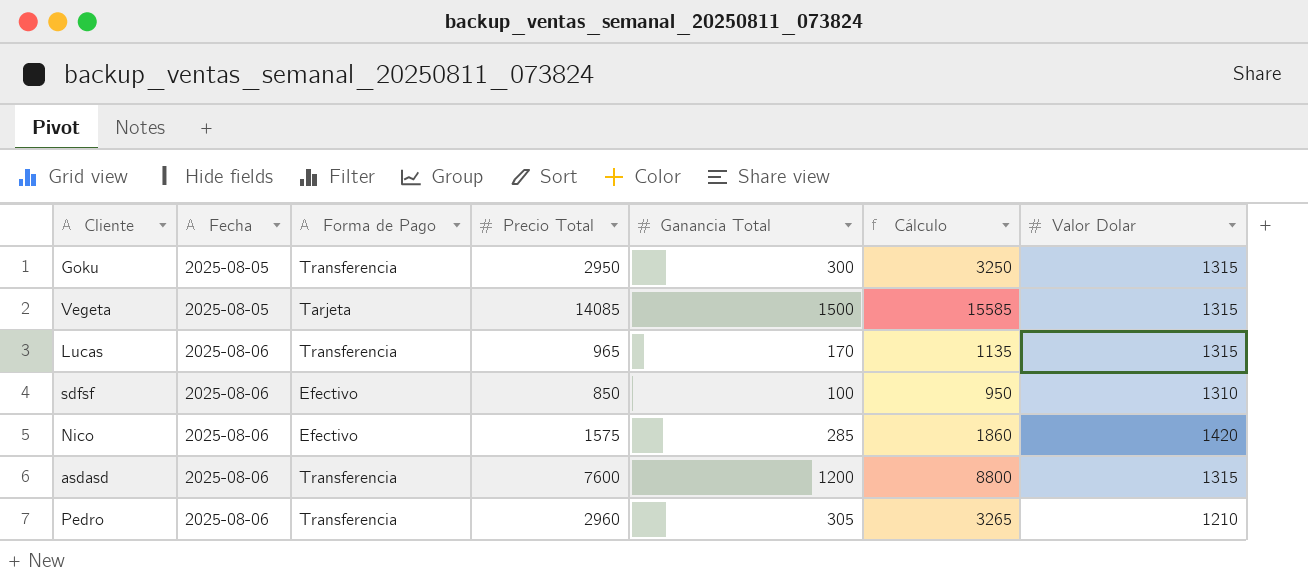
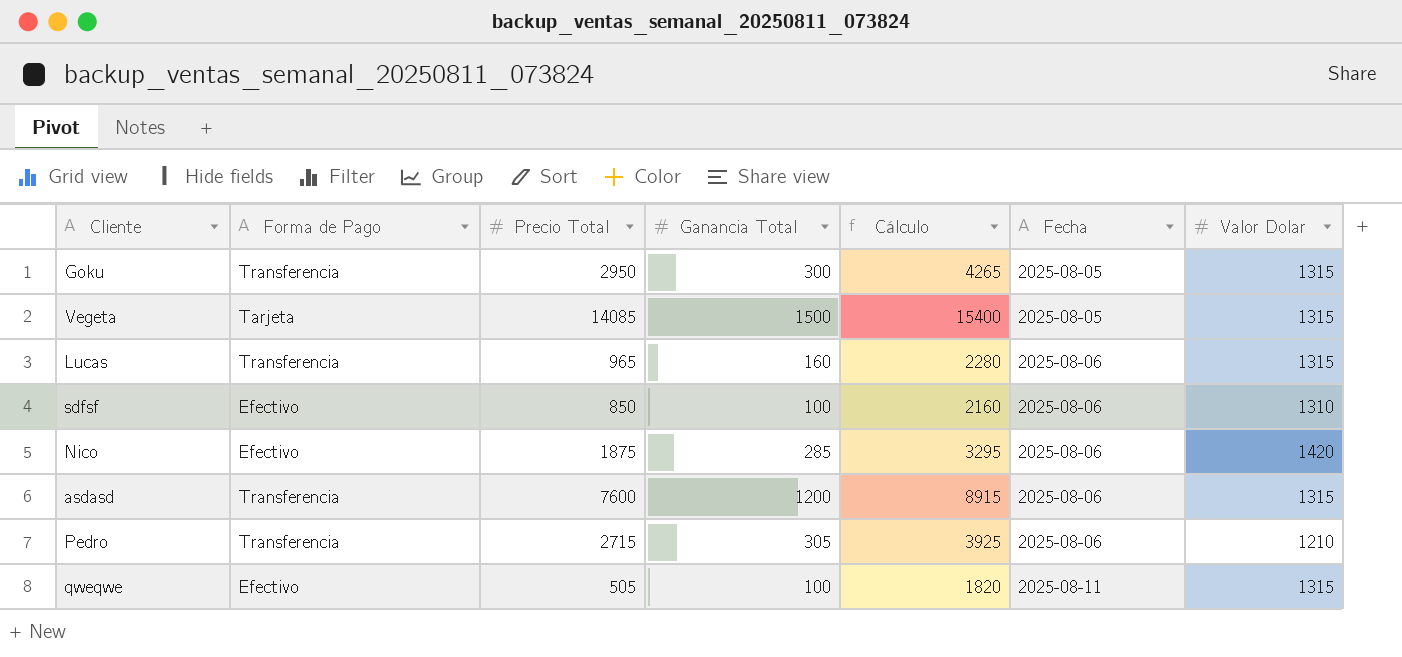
column Cálculo | formula: [Precio Total] + [Ganancia Total] -> [Precio Total] + [Valor Dolar]
column Fecha | position: 2 -> 6
Lucas | Ganancia Total: 170 -> 160
Nico | Precio Total: 1575 -> 1875
Pedro | Precio Total: 2960 -> 2715
row qweqwe: none -> Efectivo | 505 | 100 | 1820 | 2025-08-11 | 1315

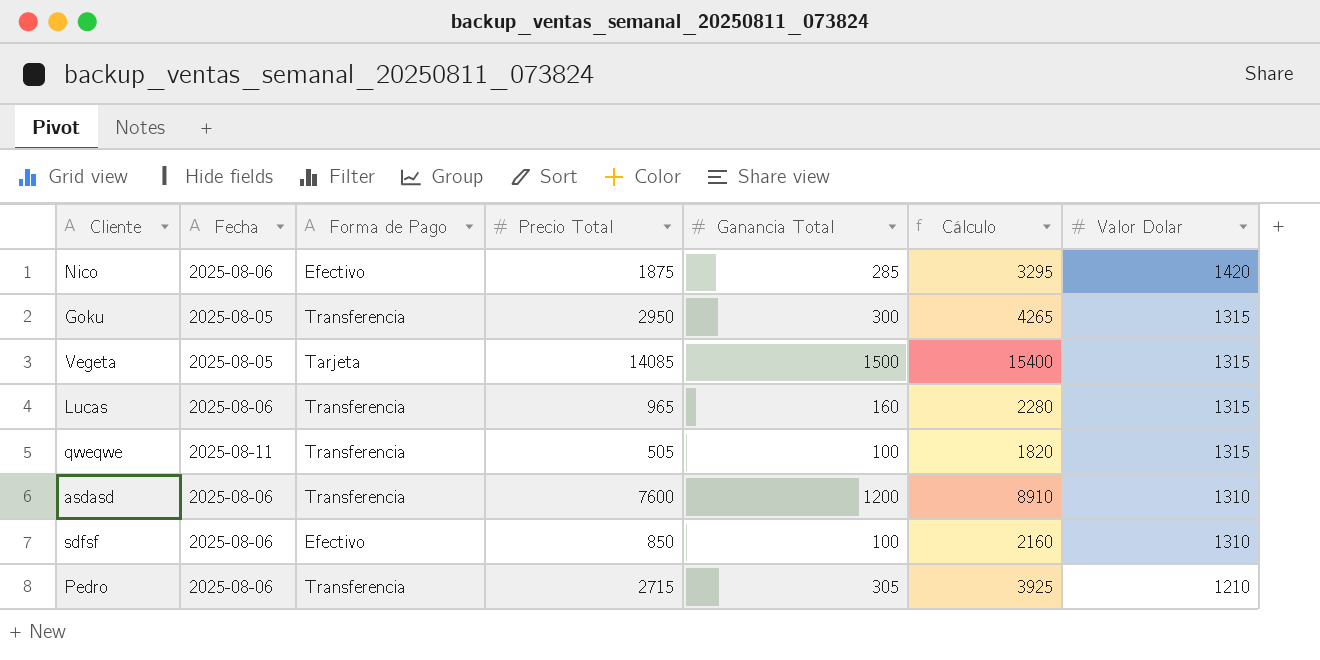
row order: Fecha ascending -> Valor Dolar descending
column Fecha | position: 6 -> 2
qweqwe | Forma de Pago: Efectivo -> Transferencia
asdasd | Cálculo: 8915 -> 8910
asdasd | Valor Dolar: 1315 -> 1310

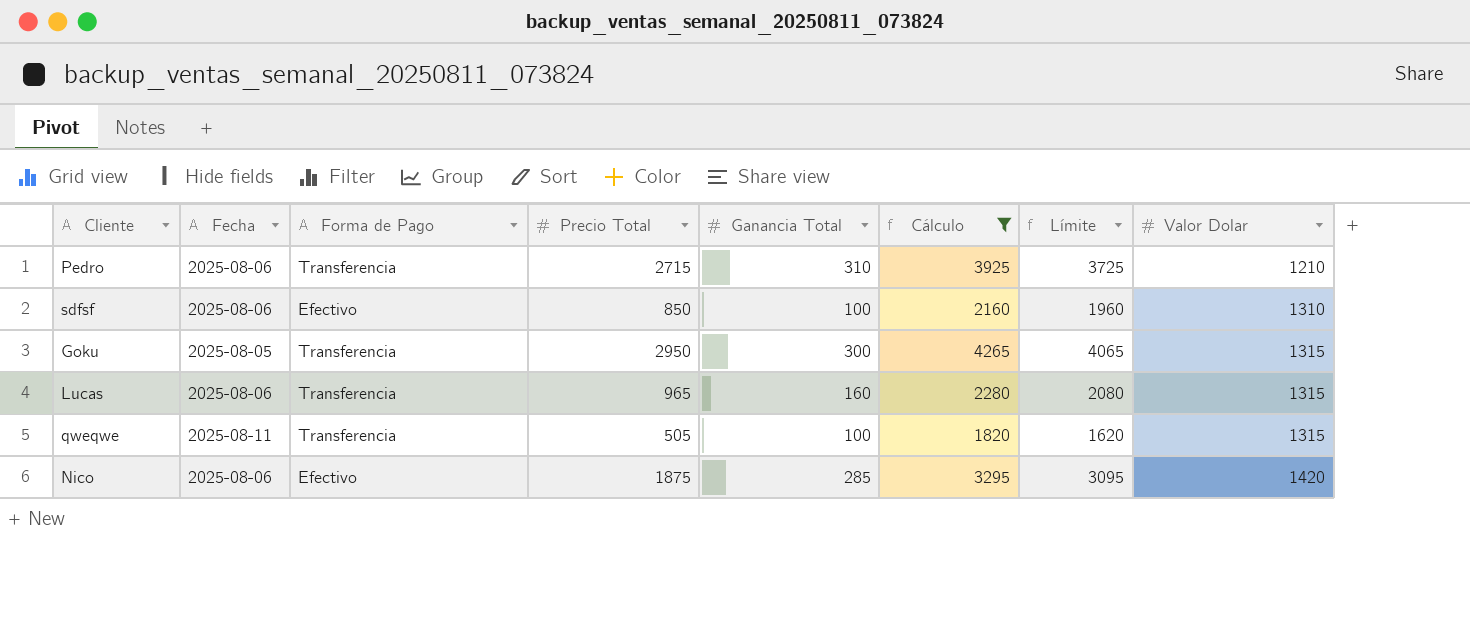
filter: none -> Cálculo <= 4265
row order: Valor Dolar descending -> Valor Dolar ascending
column Límite | formula: none -> [Cálculo] - 200
Pedro | Ganancia Total: 305 -> 310

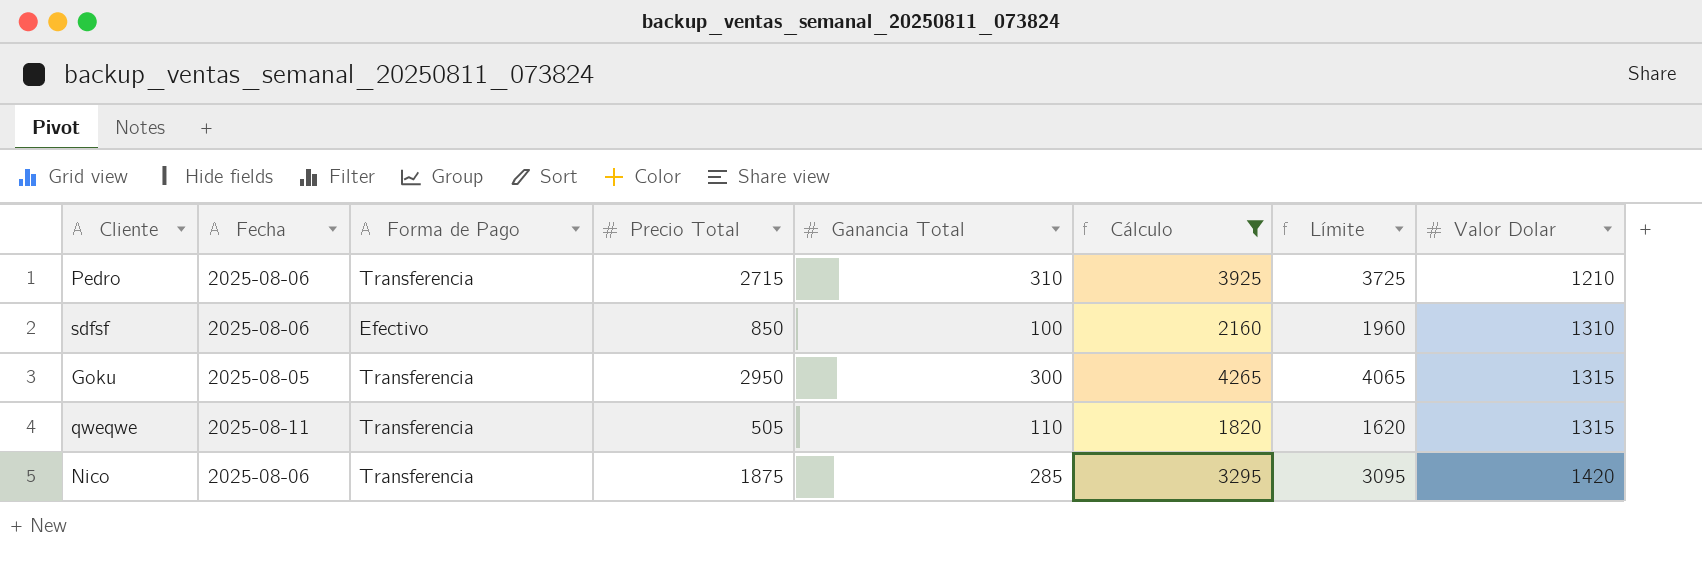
row Lucas: 2025-08-06 | Transferencia | 965 | 160 | 2280 | 2080 | 1315 -> none
qweqwe | Ganancia Total: 100 -> 110
Nico | Forma de Pago: Efectivo -> Transferencia

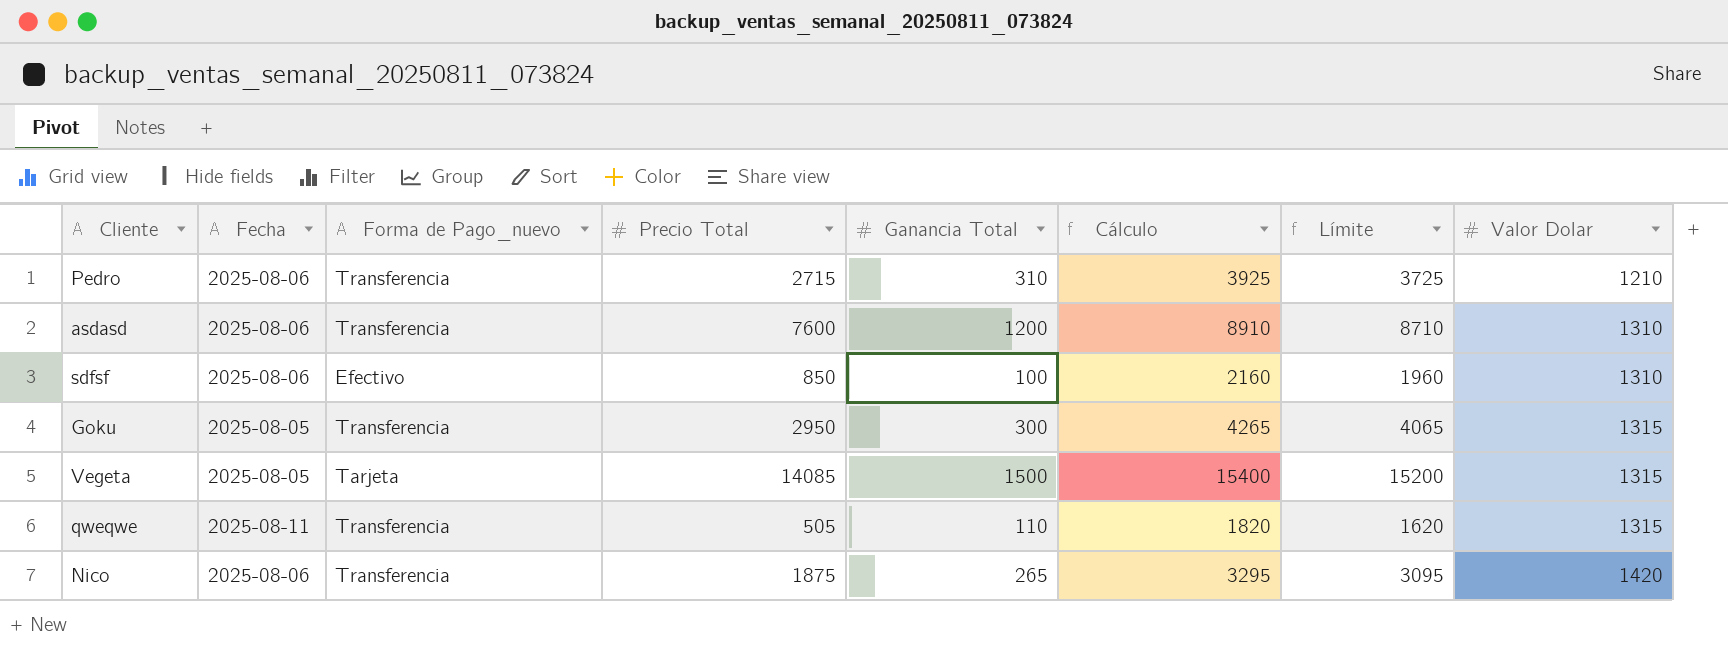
filter: Cálculo <= 4265 -> none
column name: Forma de Pago -> Forma de Pago_nuevo
Nico | Ganancia Total: 285 -> 265

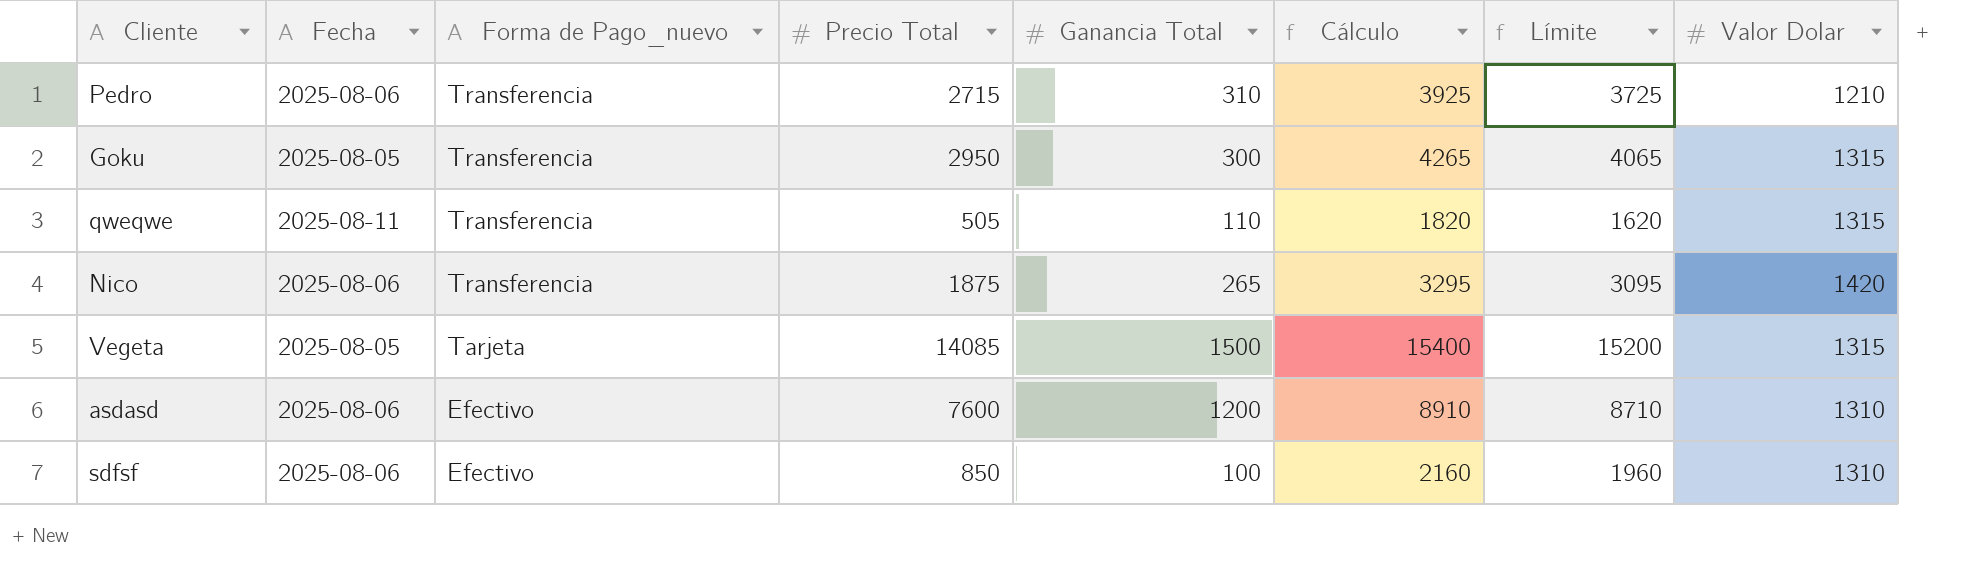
row order: Valor Dolar ascending -> Forma de Pago_nuevo descending
asdasd | Forma de Pago_nuevo: Transferencia -> Efectivo

